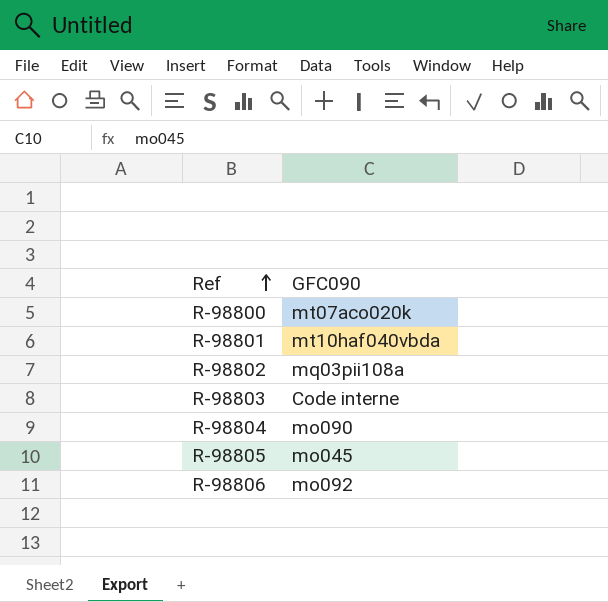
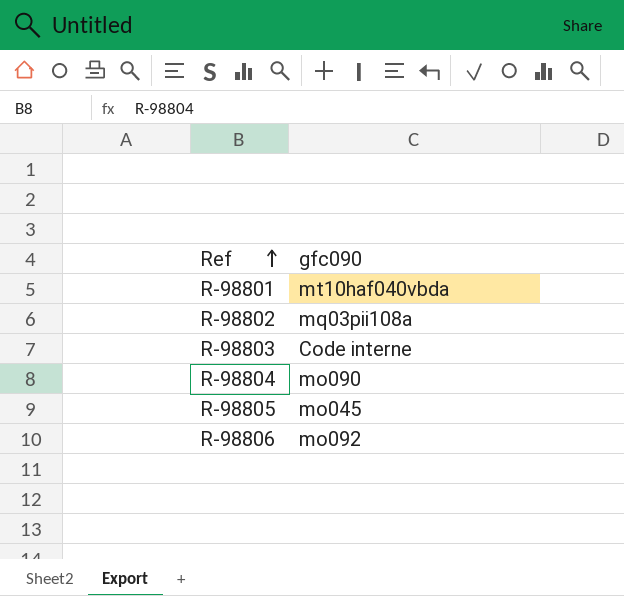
column name: GFC090 -> gfc090
row R-98800: mt07aco020k -> none

